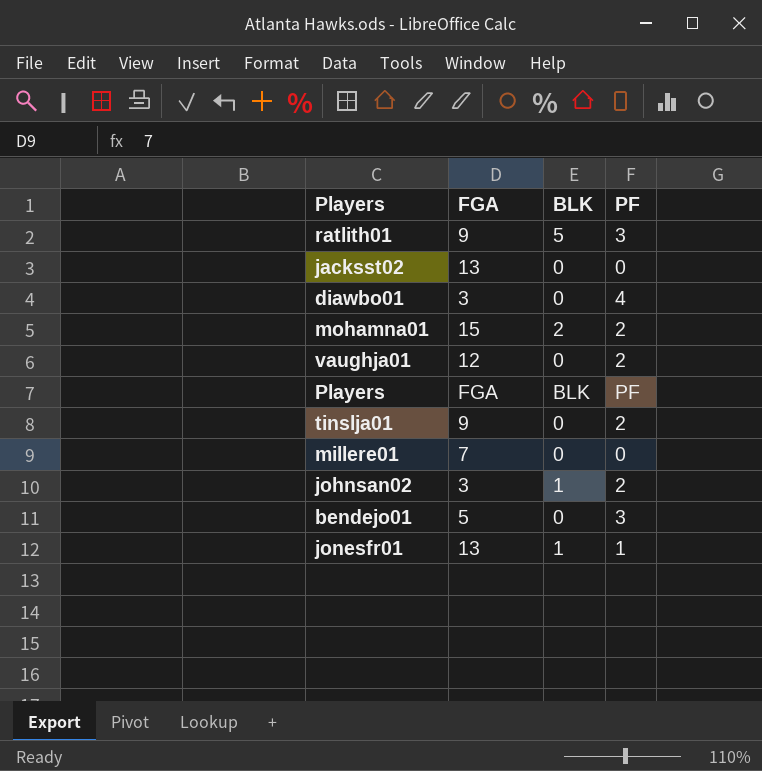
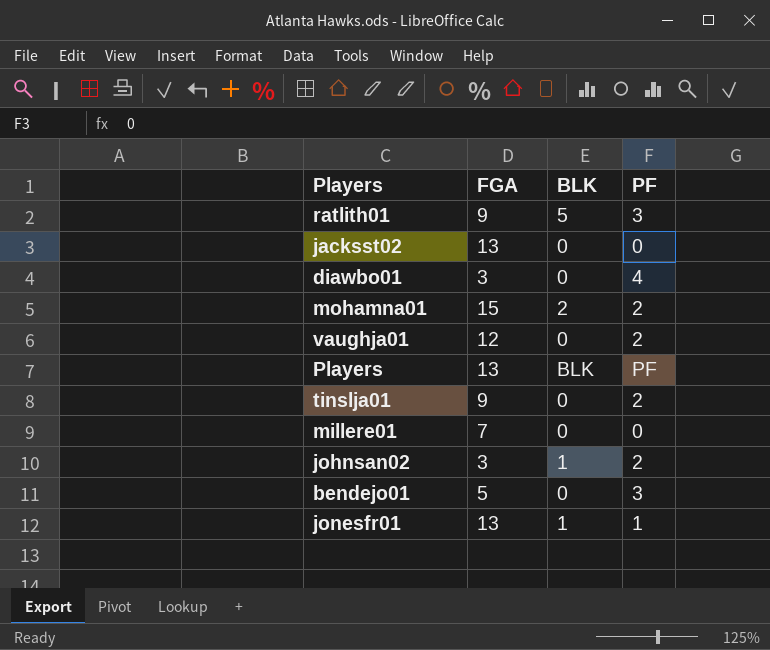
Players | FGA: FGA -> 13

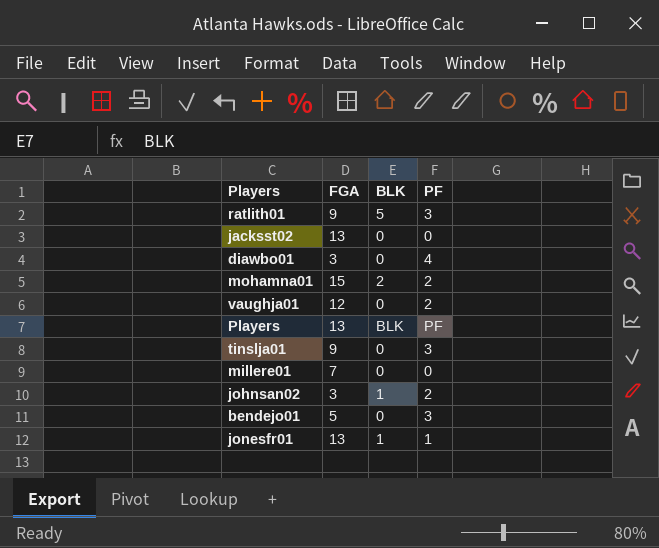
tinslja01 | PF: 2 -> 3

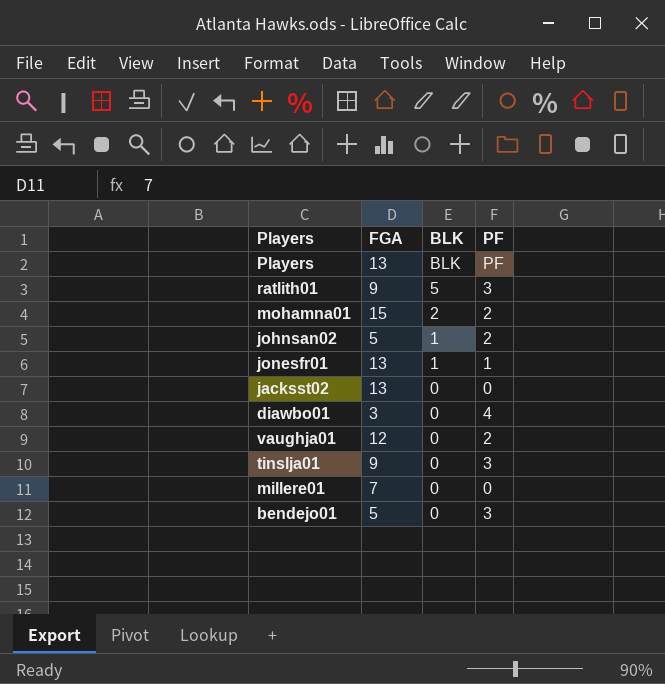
row order: none -> BLK descending
johnsan02 | FGA: 3 -> 5

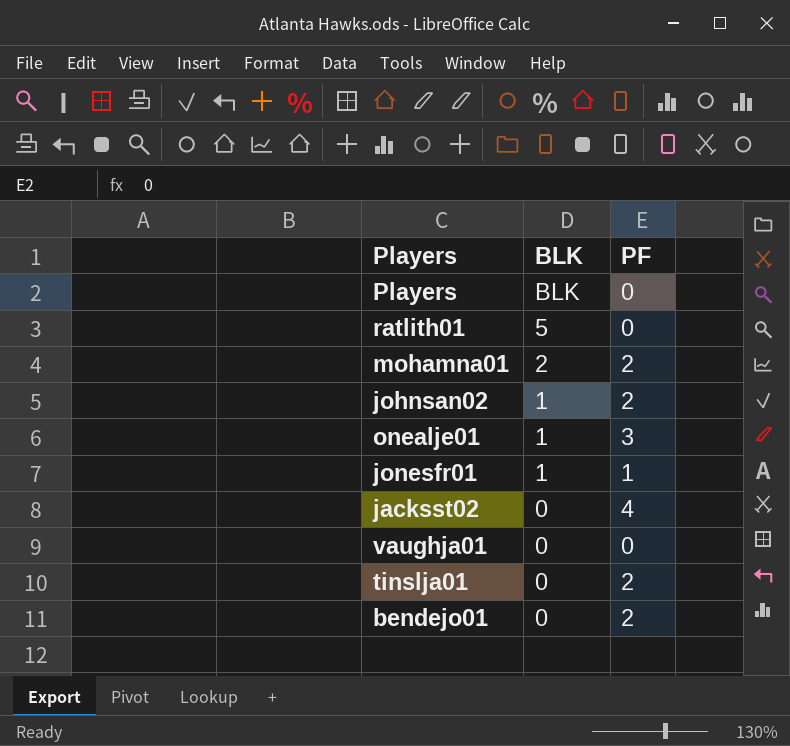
column FGA | position: 2 -> none
row diawbo01: 3 | 0 | 4 -> none
row millere01: 7 | 0 | 0 -> none
Players | PF: PF -> 0
ratlith01 | PF: 3 -> 0
row onealje01: none -> 1 | 3
jacksst02 | PF: 0 -> 4
vaughja01 | PF: 2 -> 0
tinslja01 | PF: 3 -> 2
bendejo01 | PF: 3 -> 2

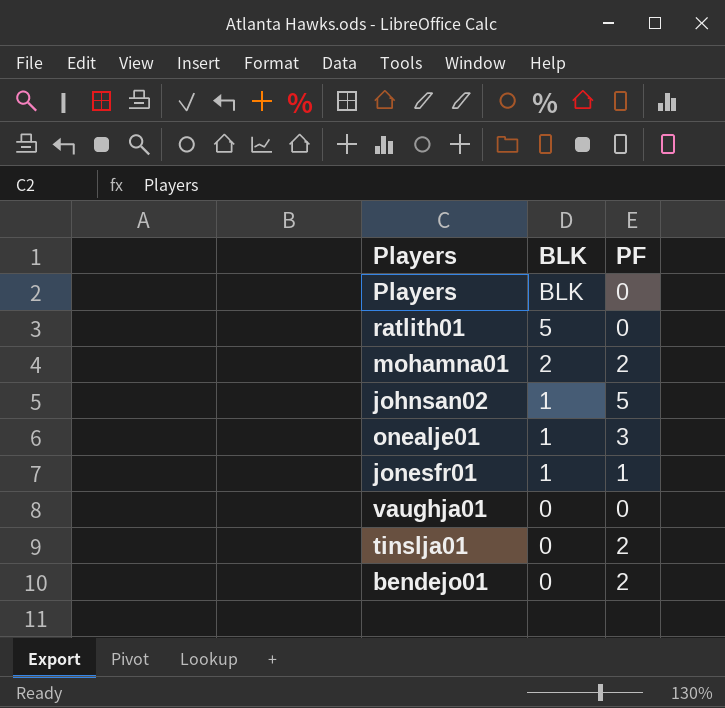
row jacksst02: 0 | 4 -> none
johnsan02 | PF: 2 -> 5

